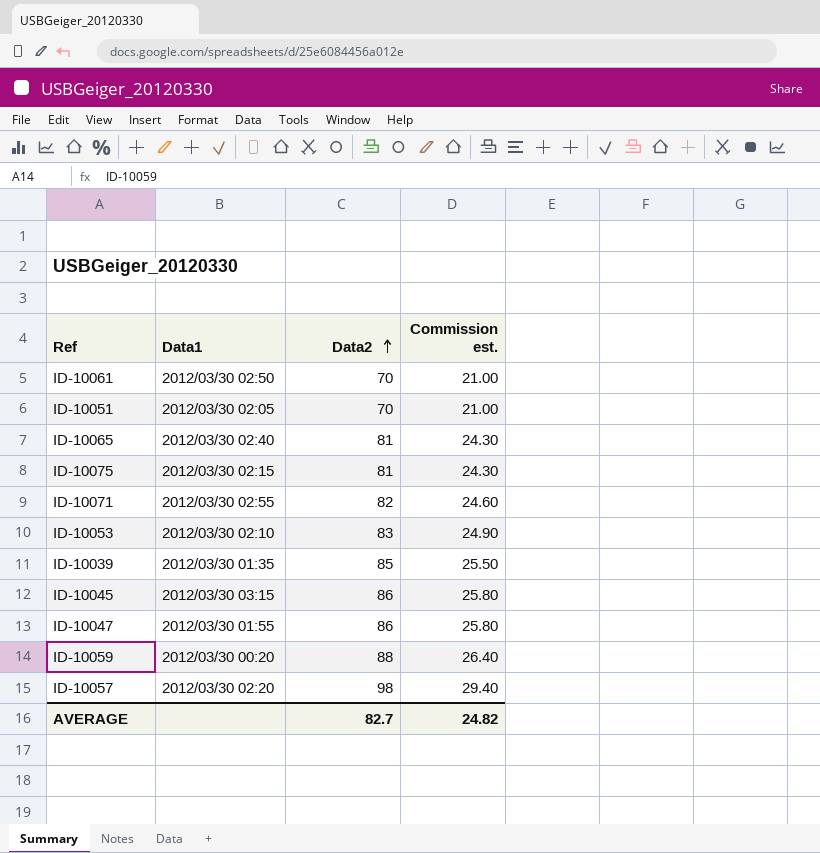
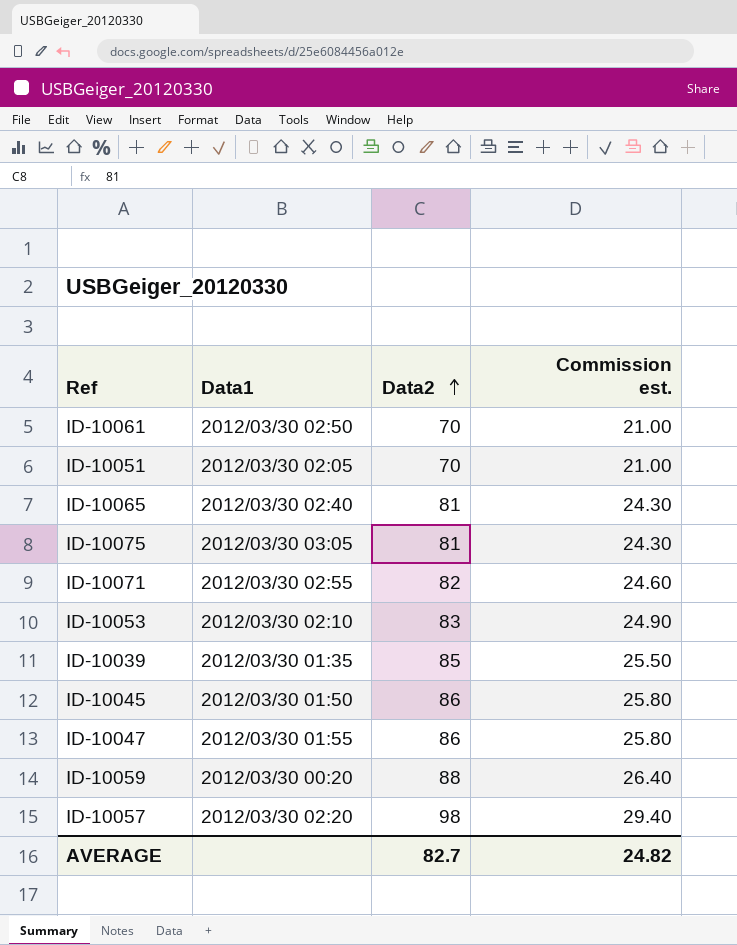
ID-10075 | Data1: 2012/03/30 02:15 -> 2012/03/30 03:05
ID-10045 | Data1: 2012/03/30 03:15 -> 2012/03/30 01:50

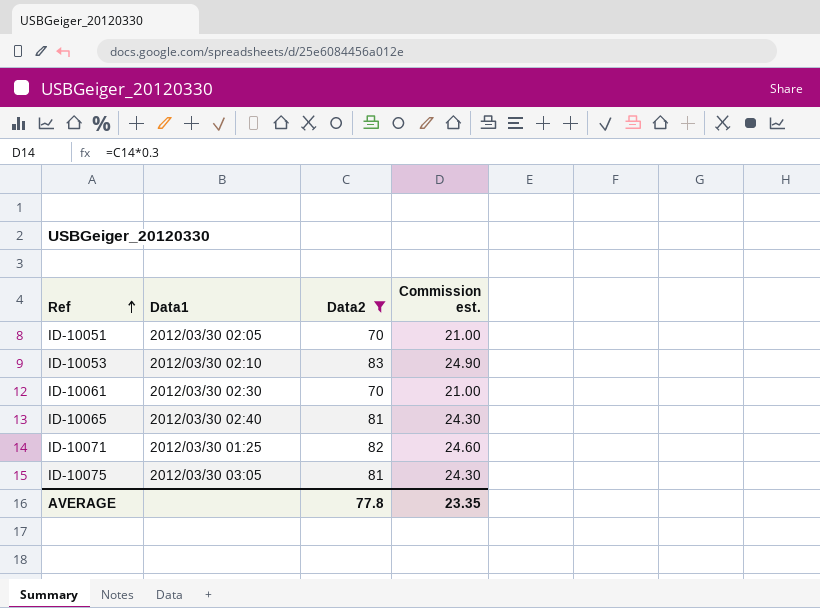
filter: none -> Data2 <= 83
row order: Data2 ascending -> Ref ascending
ID-10061 | Data1: 2012/03/30 02:50 -> 2012/03/30 02:30
ID-10071 | Data1: 2012/03/30 02:55 -> 2012/03/30 01:25
AVERAGE | Data2: 82.7 -> 77.8
AVERAGE | Commission est.: 24.82 -> 23.35

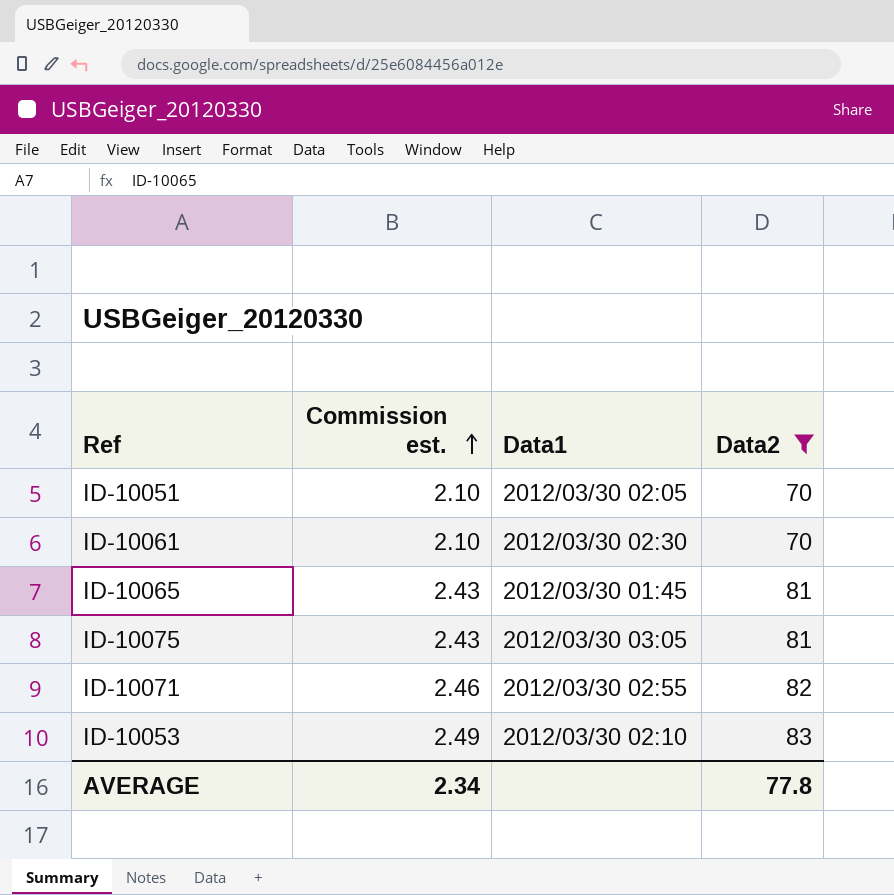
row order: Ref ascending -> Commission est. ascending
column Commission est. | formula: [Data2] * 0.3 -> [Data2] * 0.03
column Commission est. | position: 4 -> 2
ID-10065 | Data1: 2012/03/30 02:40 -> 2012/03/30 01:45
ID-10071 | Data1: 2012/03/30 01:25 -> 2012/03/30 02:55
AVERAGE | Commission est.: 23.35 -> 2.34

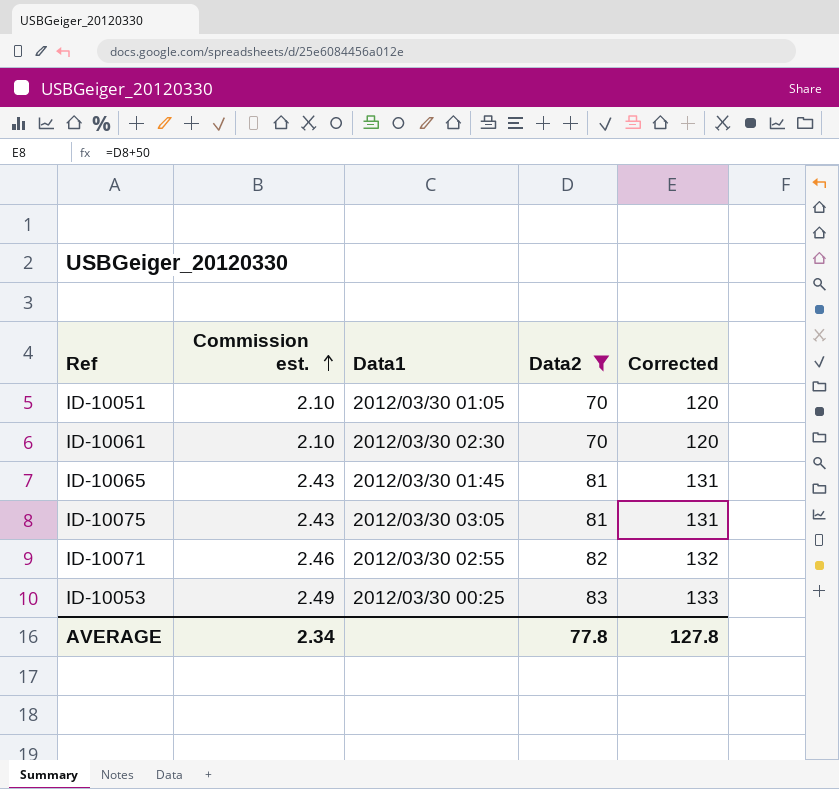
column Corrected | formula: none -> [Data2] + 50
ID-10051 | Data1: 2012/03/30 02:05 -> 2012/03/30 01:05
ID-10053 | Data1: 2012/03/30 02:10 -> 2012/03/30 00:25

